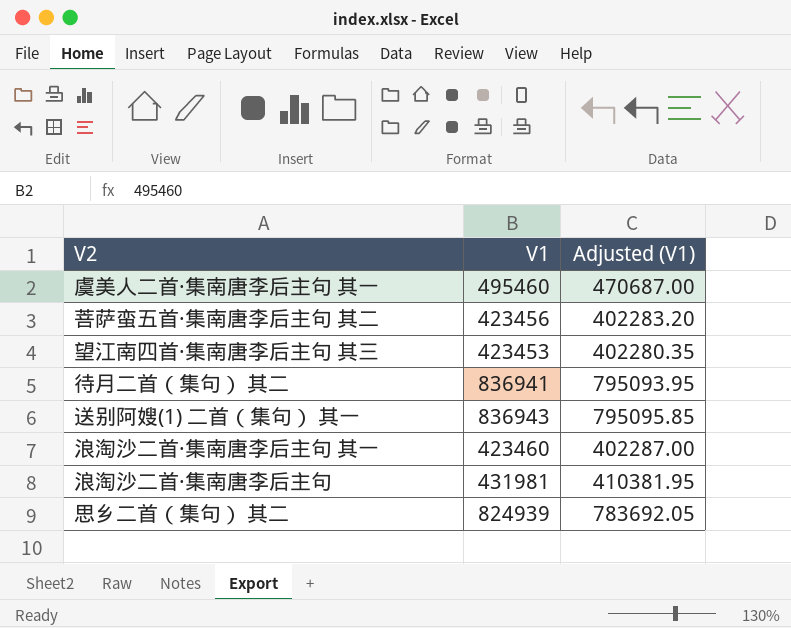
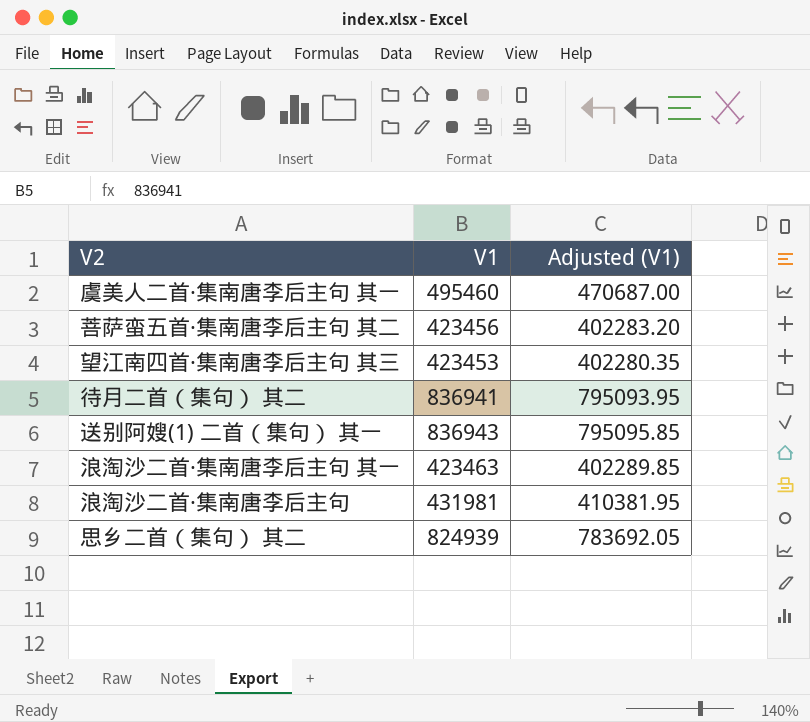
浪淘沙二首·集南唐李后主句 其一 | V1: 423460 -> 423463
浪淘沙二首·集南唐李后主句 其一 | Adjusted (V1): 402287.00 -> 402289.85

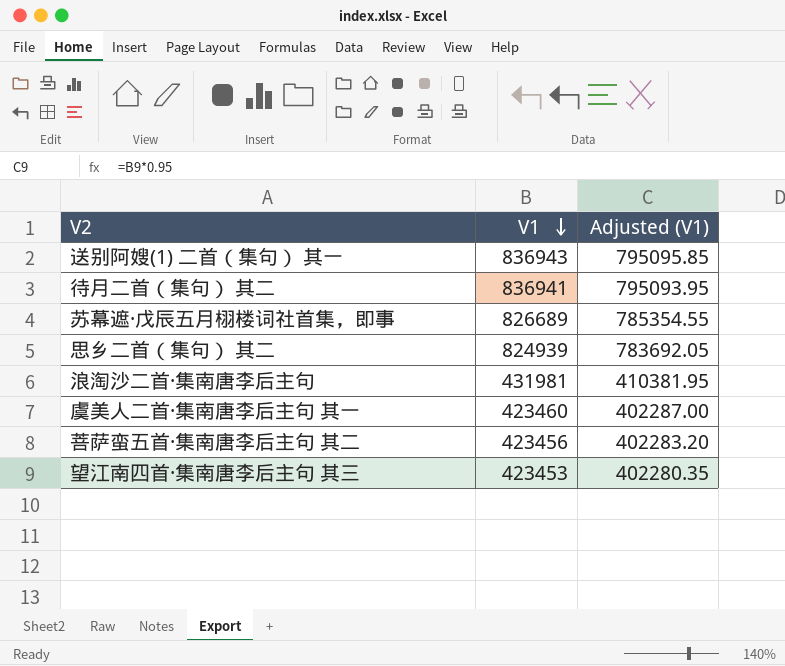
row order: none -> V1 descending
row 浪淘沙二首·集南唐李后主句 其一: 423463 | 402289.85 -> none
row 苏幕遮·戊辰五月栩楼词社首集，即事: none -> 826689 | 785354.55
虞美人二首·集南唐李后主句 其一 | V1: 495460 -> 423460
虞美人二首·集南唐李后主句 其一 | Adjusted (V1): 470687.00 -> 402287.00

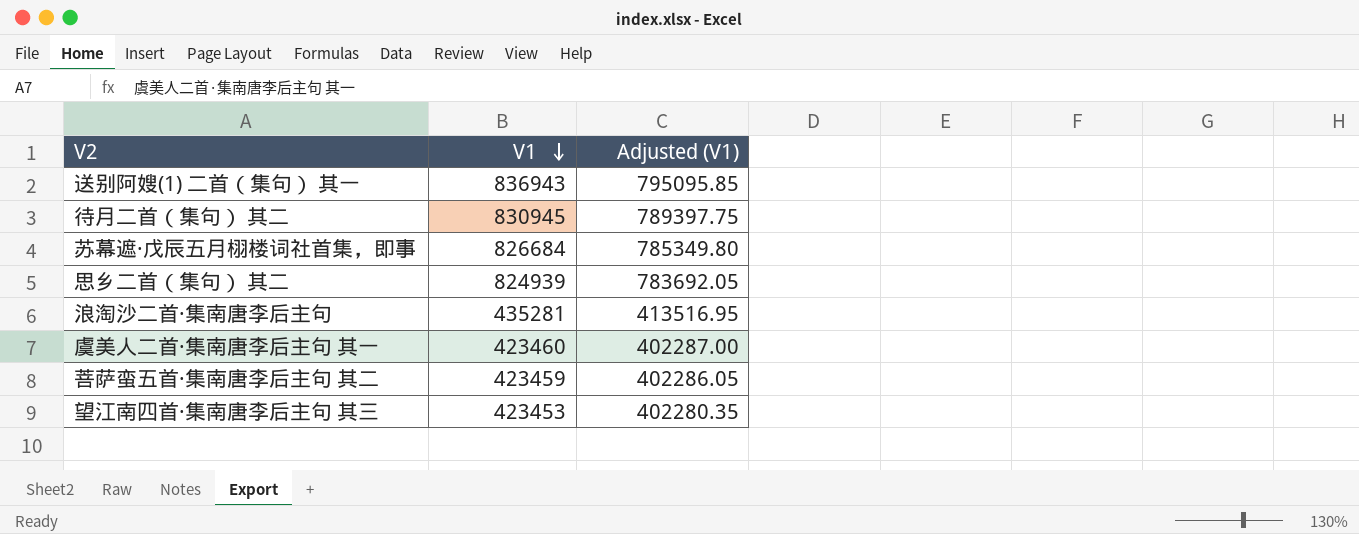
待月二首（集句） 其二 | V1: 836941 -> 830945
待月二首（集句） 其二 | Adjusted (V1): 795093.95 -> 789397.75
苏幕遮·戊辰五月栩楼词社首集，即事 | V1: 826689 -> 826684
苏幕遮·戊辰五月栩楼词社首集，即事 | Adjusted (V1): 785354.55 -> 785349.80
浪淘沙二首·集南唐李后主句 | V1: 431981 -> 435281
浪淘沙二首·集南唐李后主句 | Adjusted (V1): 410381.95 -> 413516.95
菩萨蛮五首·集南唐李后主句 其二 | V1: 423456 -> 423459
菩萨蛮五首·集南唐李后主句 其二 | Adjusted (V1): 402283.20 -> 402286.05

